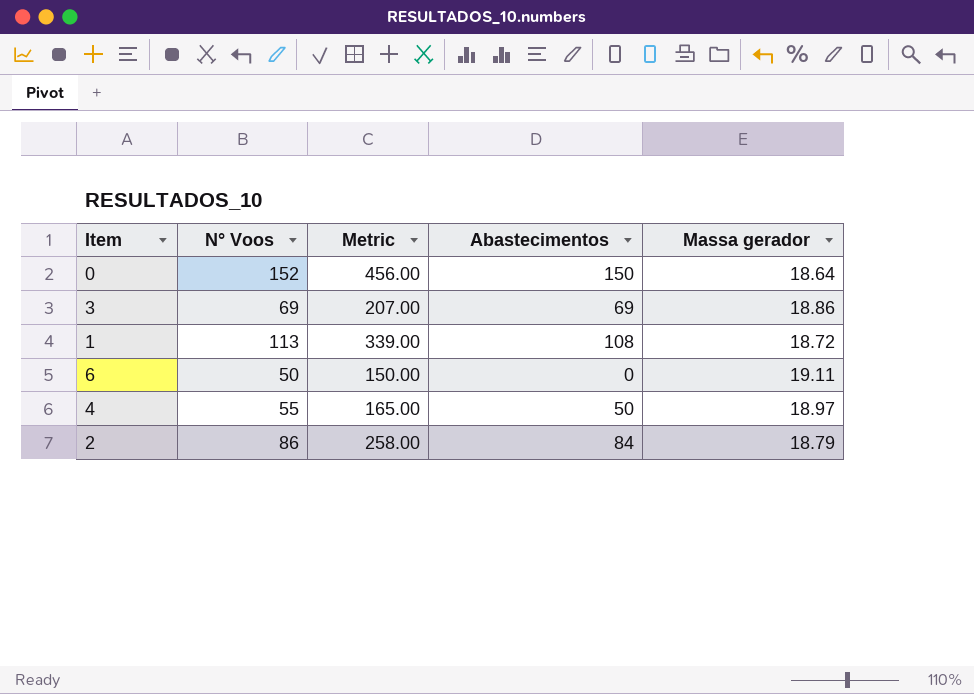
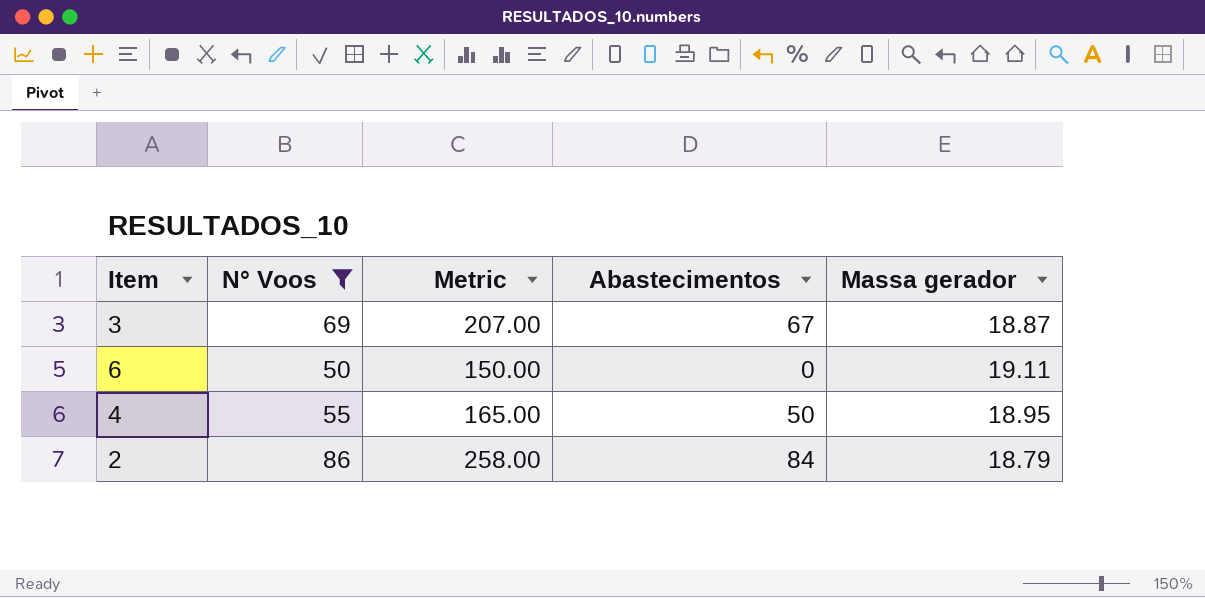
filter: none -> N° Voos <= 86
3 | Abastecimentos: 69 -> 67
3 | Massa gerador: 18.86 -> 18.87
4 | Massa gerador: 18.97 -> 18.95

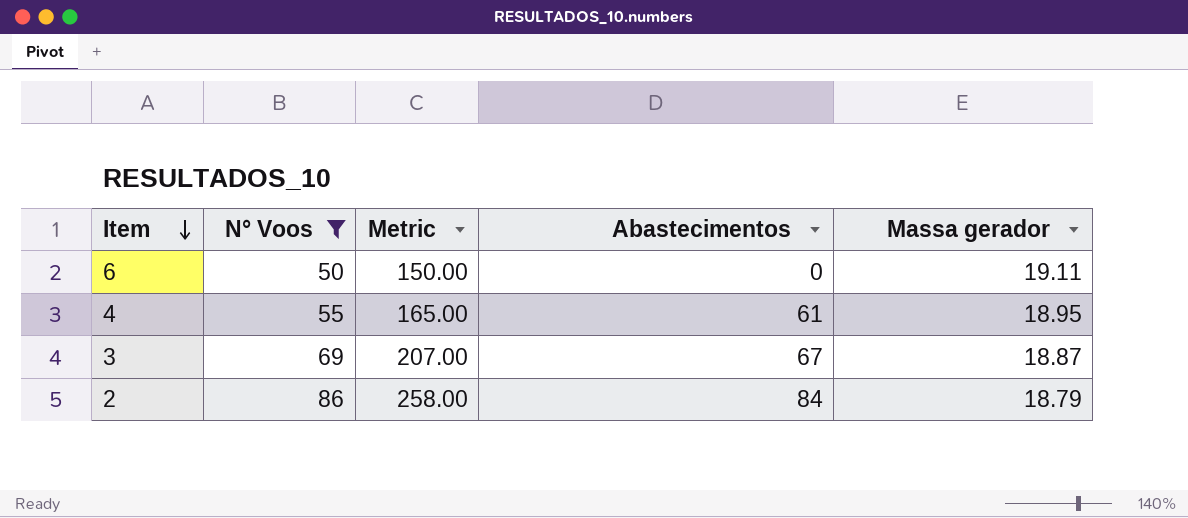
row order: none -> Item descending
4 | Abastecimentos: 50 -> 61

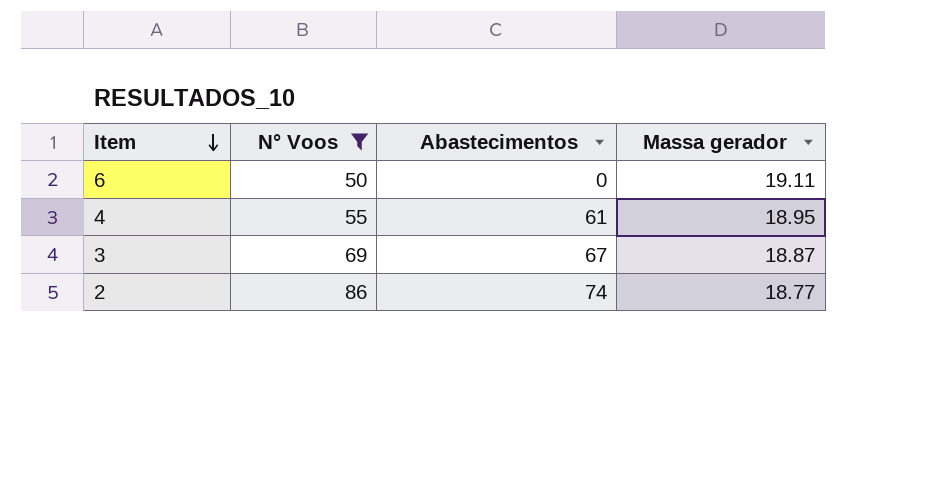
column Metric | formula: [N° Voos] * 3 -> none
2 | Abastecimentos: 84 -> 74
2 | Massa gerador: 18.79 -> 18.77

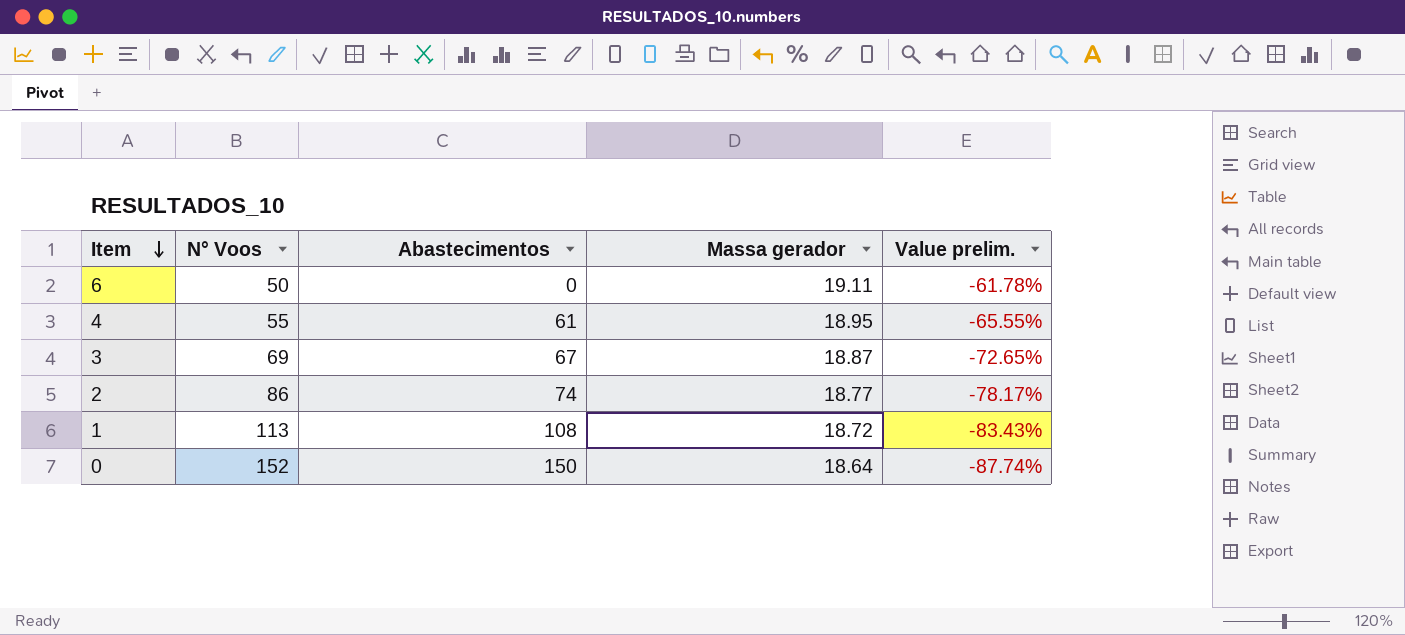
filter: N° Voos <= 86 -> none
column Value prelim. | formula: none -> ([Massa gerador] - [N° Voos]) / [N° Voos]

